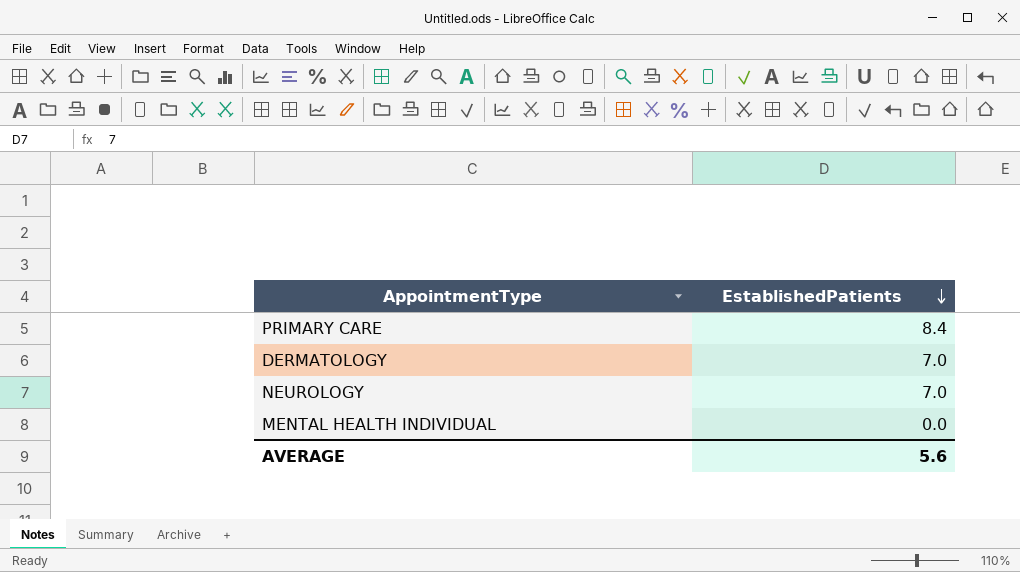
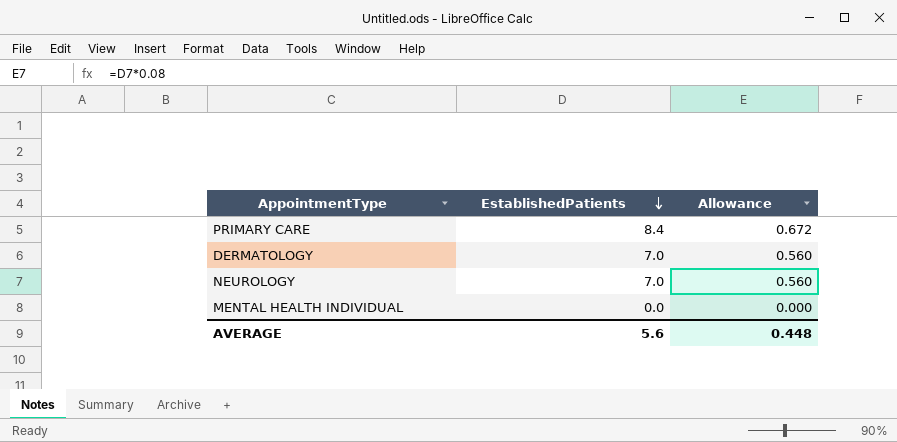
column Allowance | formula: none -> [EstablishedPatients] * 0.08

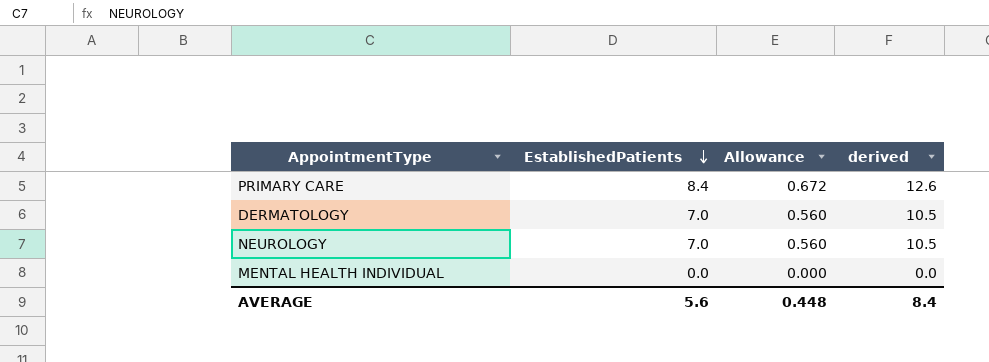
column derived | formula: none -> [EstablishedPatients] * 1.5

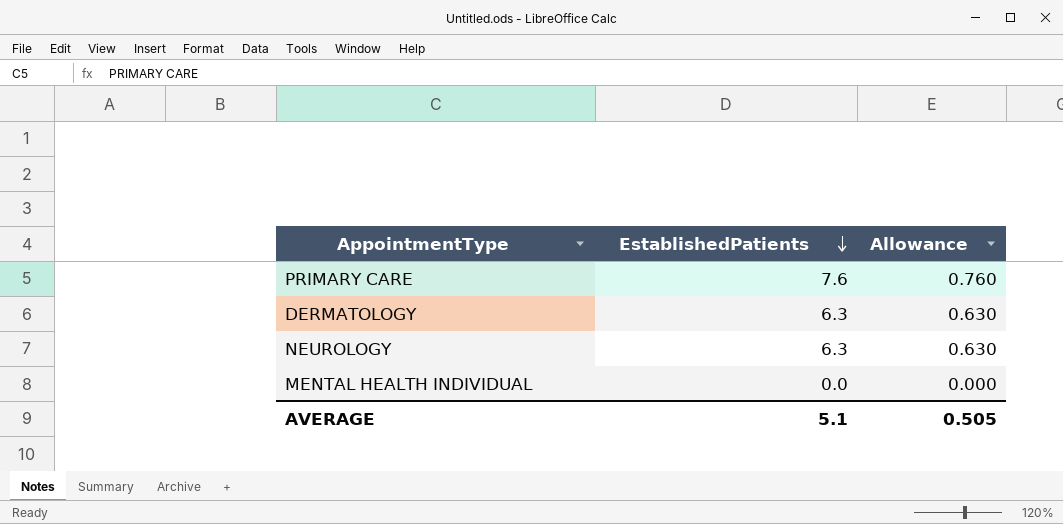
column derived | formula: [EstablishedPatients] * 1.5 -> none
column Allowance | formula: [EstablishedPatients] * 0.08 -> [EstablishedPatients] * 0.1
PRIMARY CARE | EstablishedPatients: 8.4 -> 7.6
DERMATOLOGY | EstablishedPatients: 7.0 -> 6.3
NEUROLOGY | EstablishedPatients: 7.0 -> 6.3
AVERAGE | EstablishedPatients: 5.6 -> 5.1
AVERAGE | Allowance: 0.448 -> 0.505

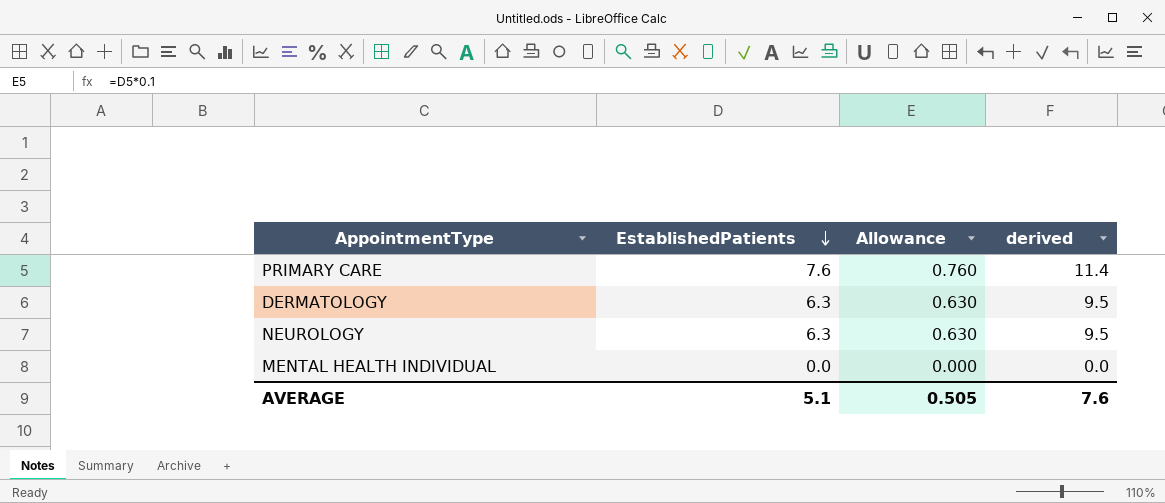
column derived | formula: none -> [EstablishedPatients] * 1.5

